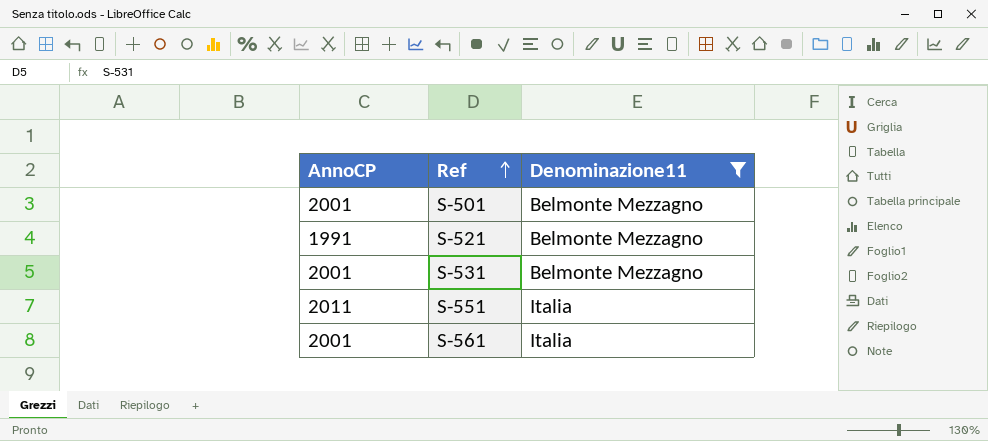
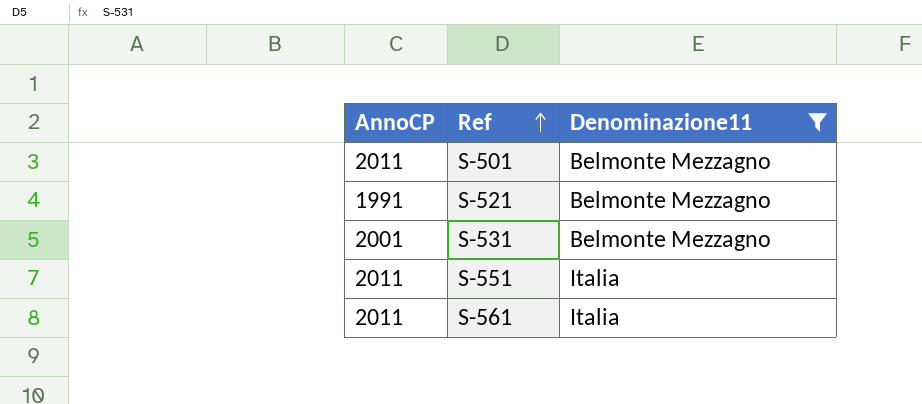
S-501 | AnnoCP: 2001 -> 2011
S-561 | AnnoCP: 2001 -> 2011

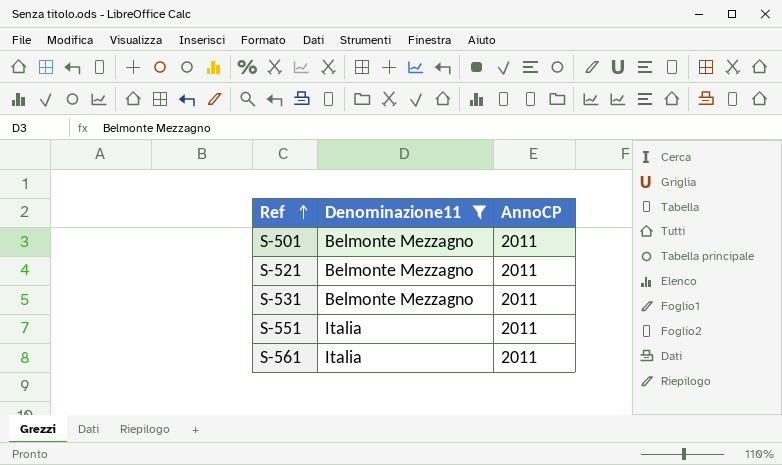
column AnnoCP | position: 1 -> 3
S-521 | AnnoCP: 1991 -> 2011
S-531 | AnnoCP: 2001 -> 2011

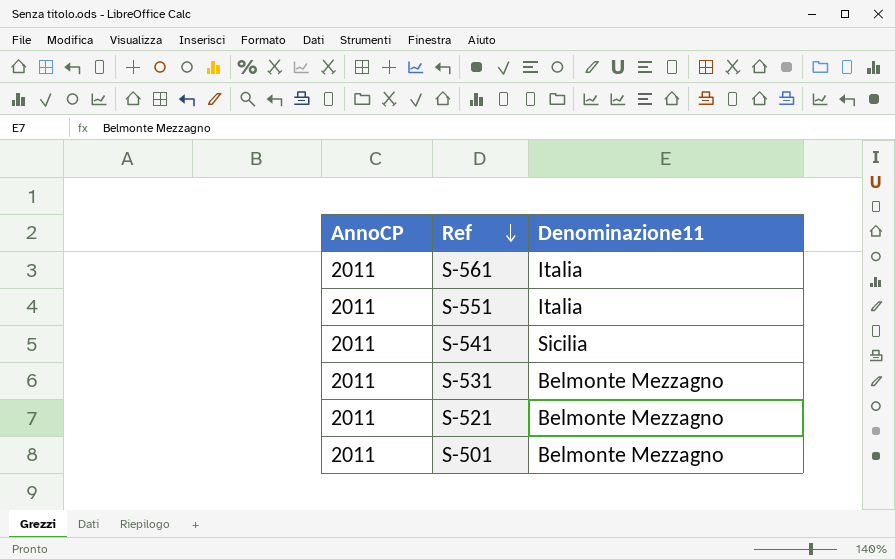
filter: Denominazione11 != Sicilia -> none
row order: Ref ascending -> Ref descending
column AnnoCP | position: 3 -> 1

